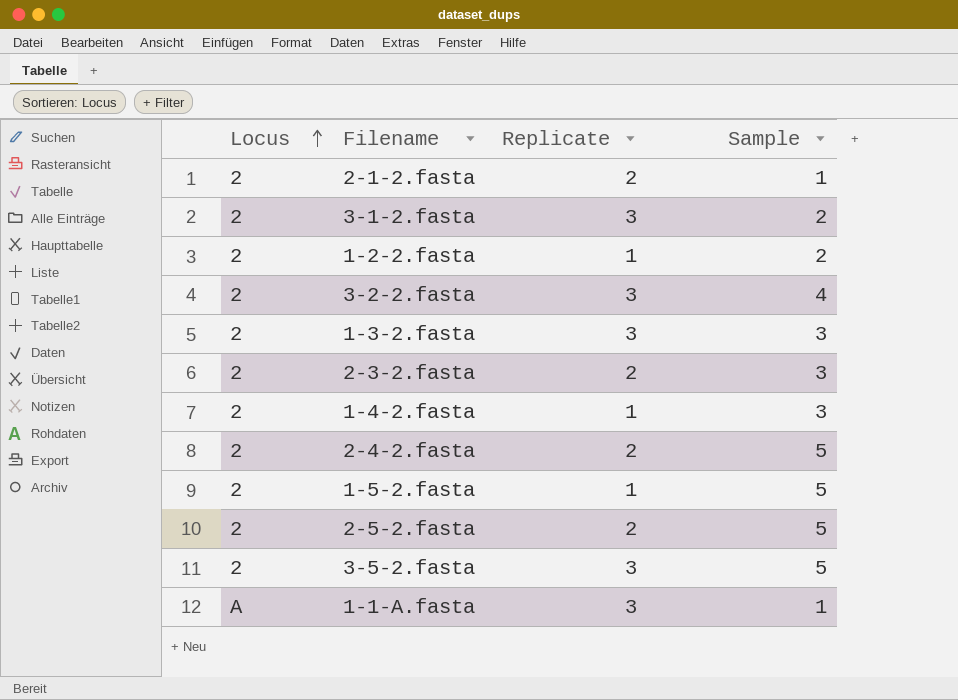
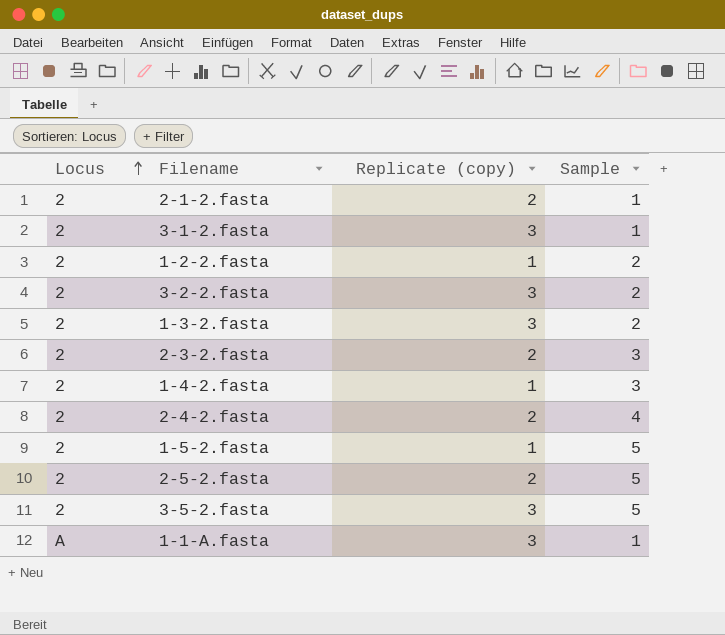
column name: Replicate -> Replicate (copy)
3-1-2.fasta | Sample: 2 -> 1
3-2-2.fasta | Sample: 4 -> 2
1-3-2.fasta | Sample: 3 -> 2
2-4-2.fasta | Sample: 5 -> 4

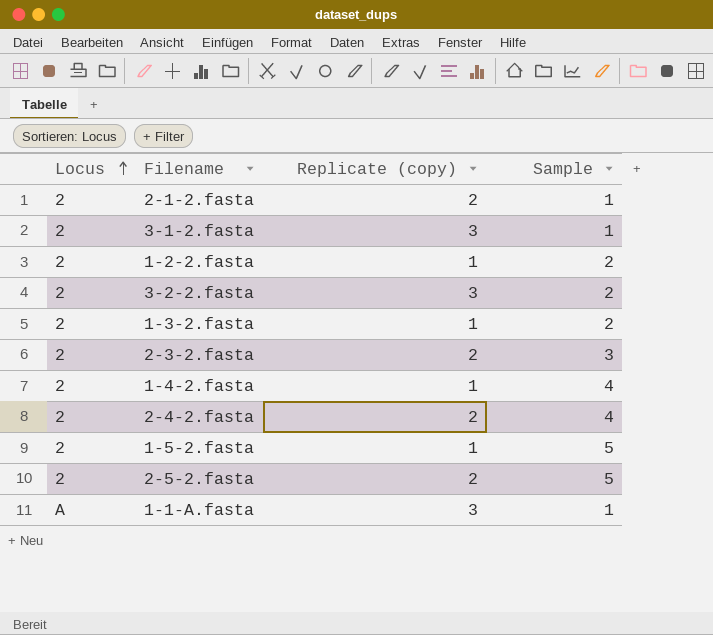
row 3-5-2.fasta: 2 | 3 | 5 -> none
1-3-2.fasta | Replicate (copy): 3 -> 1
1-4-2.fasta | Sample: 3 -> 4

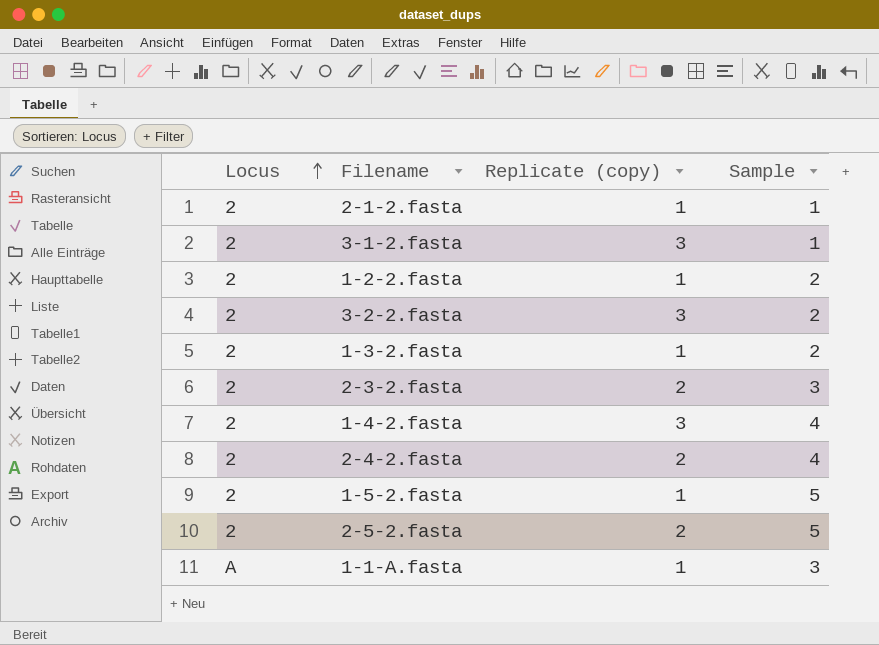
2-1-2.fasta | Replicate (copy): 2 -> 1
1-4-2.fasta | Replicate (copy): 1 -> 3
1-1-A.fasta | Replicate (copy): 3 -> 1
1-1-A.fasta | Sample: 1 -> 3

